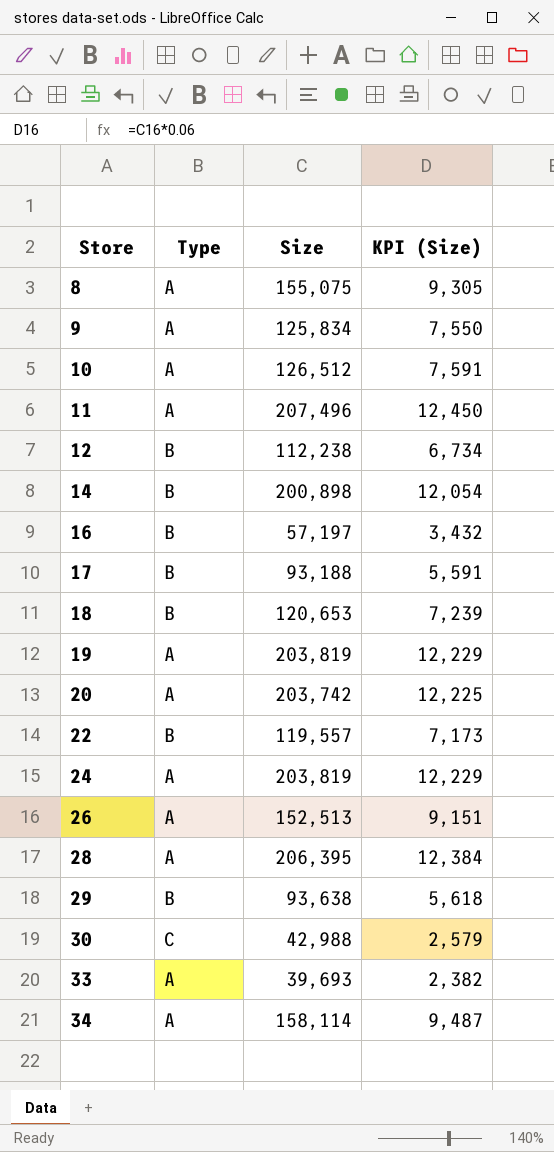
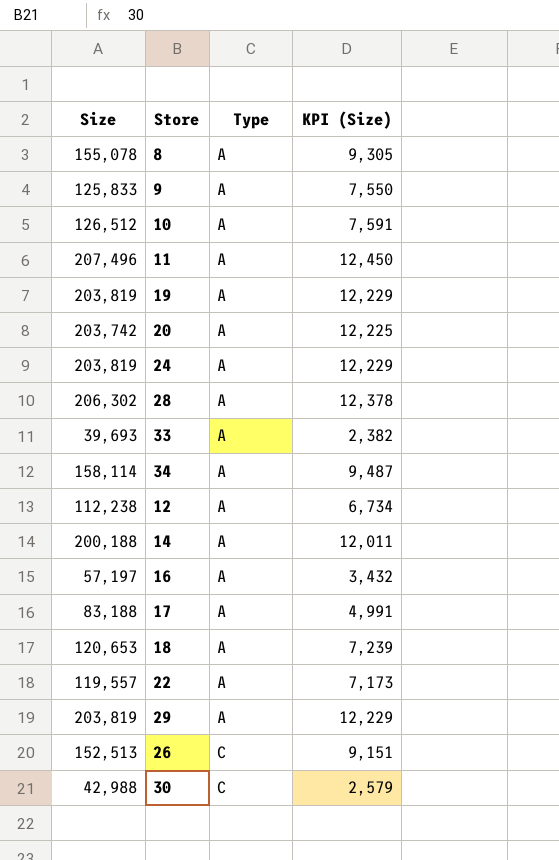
row order: Store ascending -> Type ascending
column Size | position: 3 -> 1
8 | Size: 155,075 -> 155,078
9 | Size: 125,834 -> 125,833
28 | Size: 206,395 -> 206,302
28 | KPI (Size): 12,384 -> 12,378
12 | Type: B -> A
14 | Size: 200,898 -> 200,188
14 | Type: B -> A
14 | KPI (Size): 12,054 -> 12,011
16 | Type: B -> A
17 | Size: 93,188 -> 83,188
17 | Type: B -> A
17 | KPI (Size): 5,591 -> 4,991
18 | Type: B -> A
22 | Type: B -> A
29 | Size: 93,638 -> 203,819
29 | Type: B -> A
29 | KPI (Size): 5,618 -> 12,229
26 | Type: A -> C

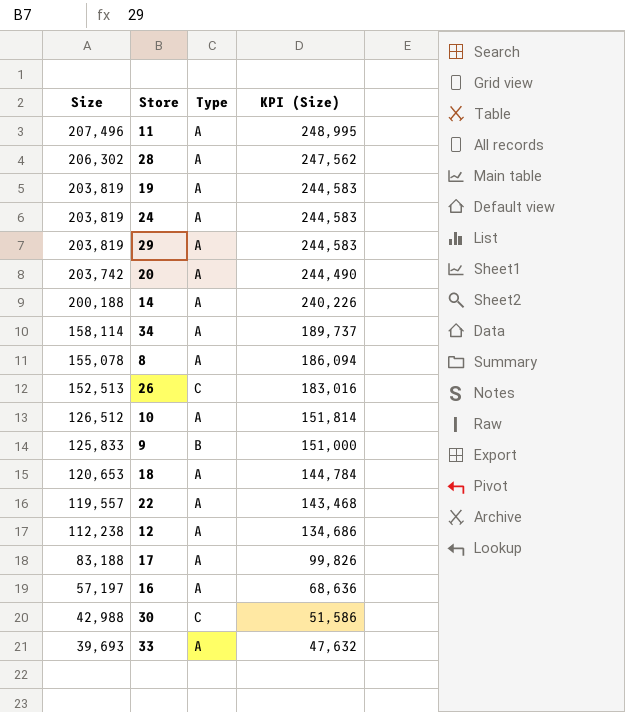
row order: Type ascending -> Size descending
column KPI (Size) | formula: [Size] * 0.06 -> [Size] * 1.2
9 | Type: A -> B

